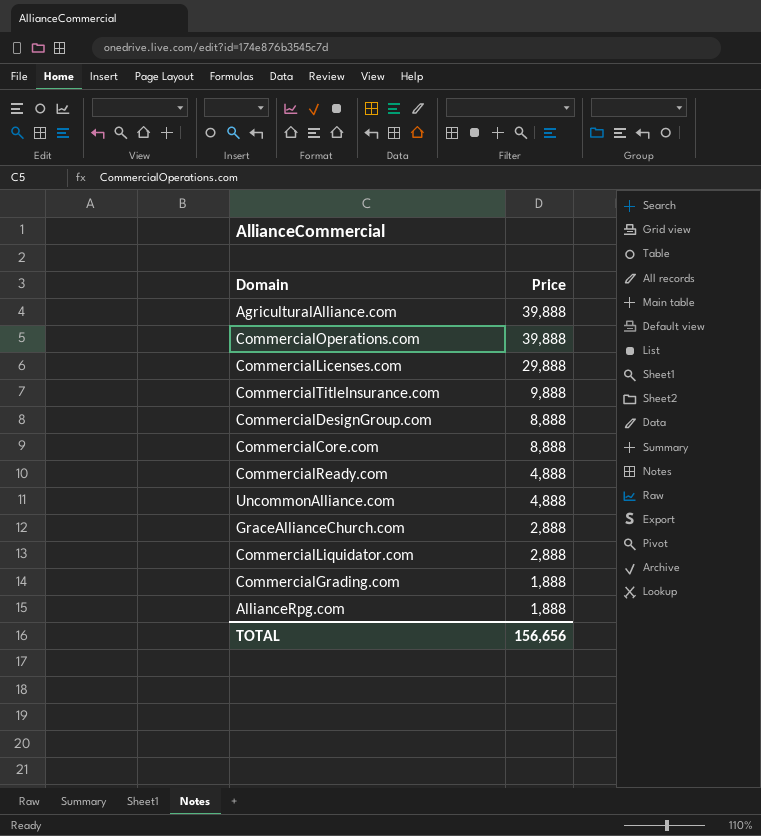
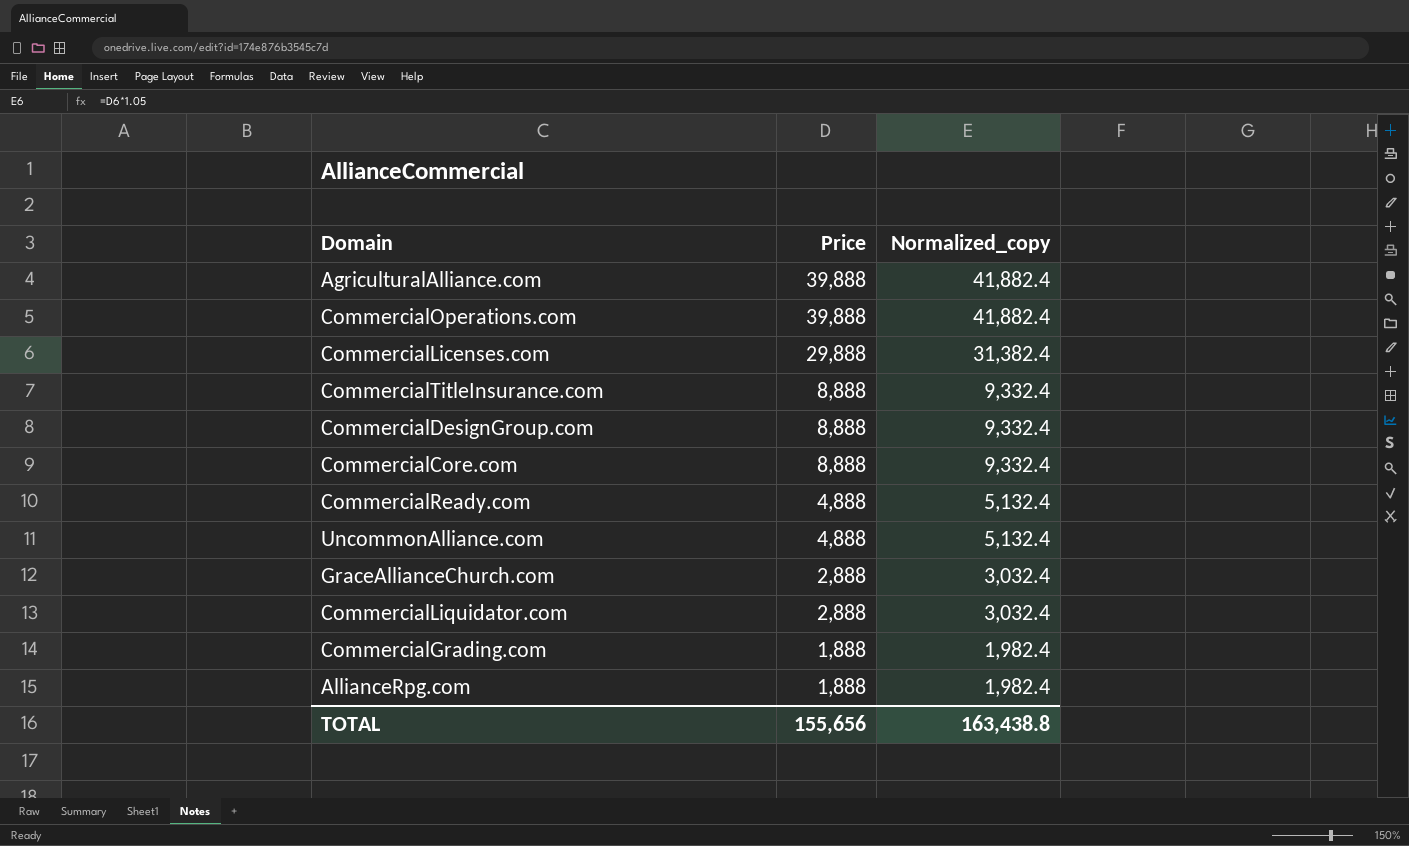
column Normalized_copy | formula: none -> [Price] * 1.05
CommercialTitleInsurance.com | Price: 9,888 -> 8,888
TOTAL | Price: 156,656 -> 155,656

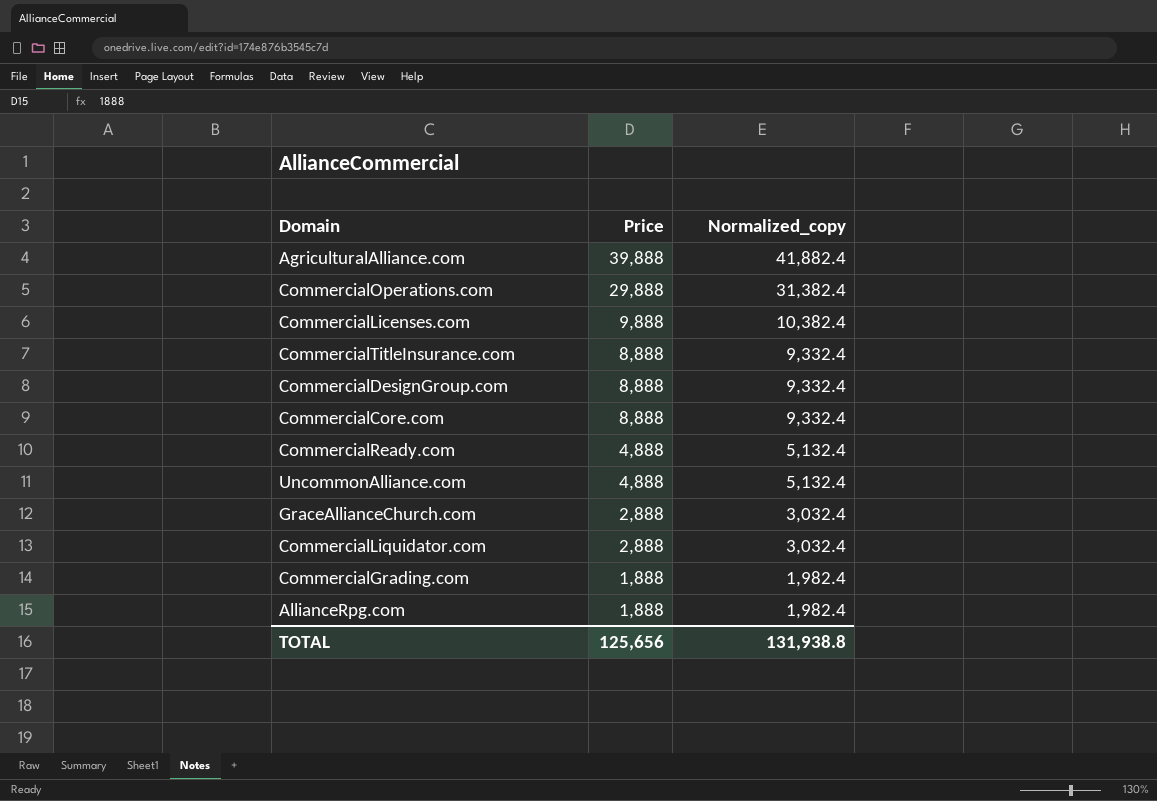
CommercialOperations.com | Price: 39,888 -> 29,888
CommercialOperations.com | Normalized_copy: 41,882.4 -> 31,382.4
CommercialLicenses.com | Price: 29,888 -> 9,888
CommercialLicenses.com | Normalized_copy: 31,382.4 -> 10,382.4
TOTAL | Price: 155,656 -> 125,656
TOTAL | Normalized_copy: 163,438.8 -> 131,938.8

